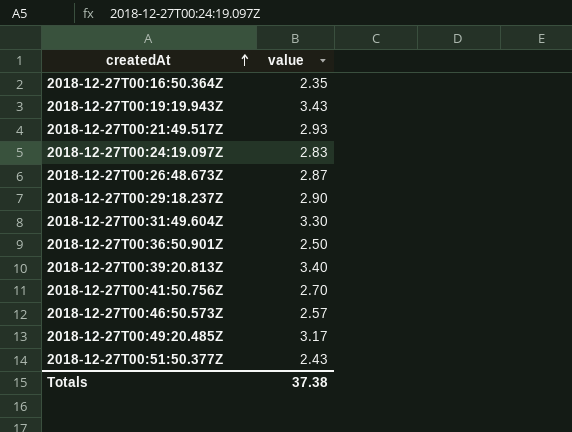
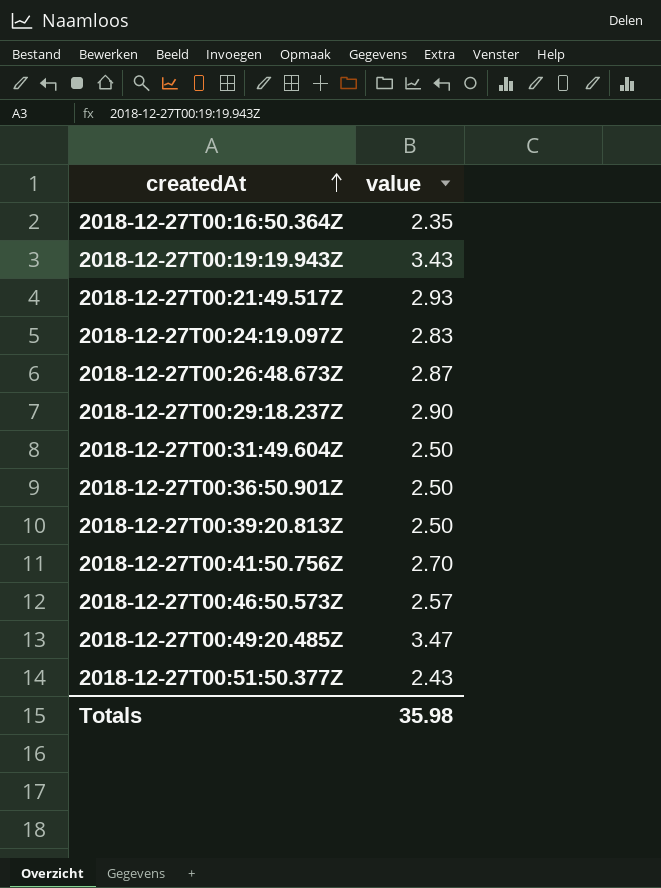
2018-12-27T00:31:49.604Z | value: 3.30 -> 2.50
2018-12-27T00:39:20.813Z | value: 3.40 -> 2.50
2018-12-27T00:49:20.485Z | value: 3.17 -> 3.47
Totals | value: 37.38 -> 35.98

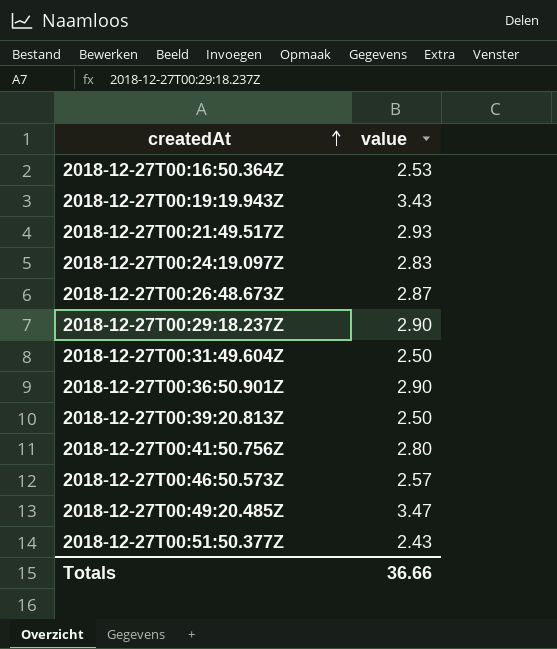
2018-12-27T00:16:50.364Z | value: 2.35 -> 2.53
2018-12-27T00:36:50.901Z | value: 2.50 -> 2.90
2018-12-27T00:41:50.756Z | value: 2.70 -> 2.80
Totals | value: 35.98 -> 36.66

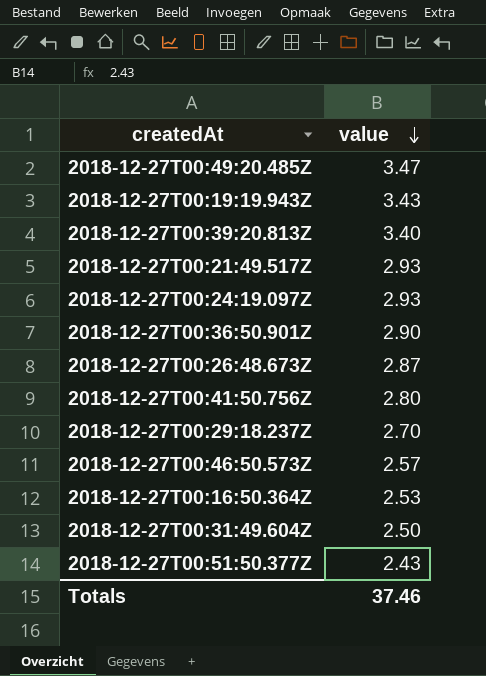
row order: createdAt ascending -> value descending
2018-12-27T00:39:20.813Z | value: 2.50 -> 3.40
2018-12-27T00:24:19.097Z | value: 2.83 -> 2.93
2018-12-27T00:29:18.237Z | value: 2.90 -> 2.70
Totals | value: 36.66 -> 37.46

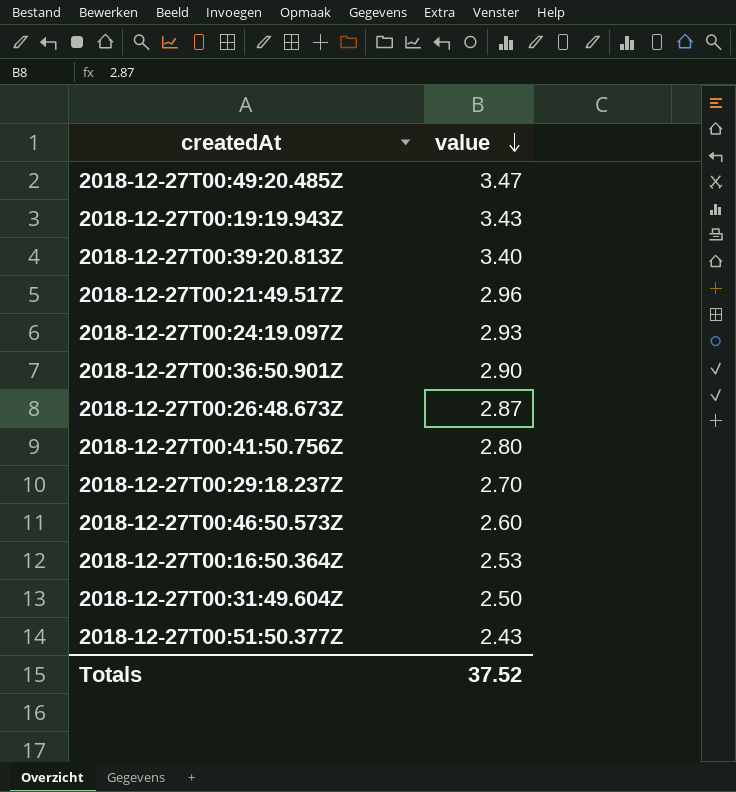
2018-12-27T00:21:49.517Z | value: 2.93 -> 2.96
2018-12-27T00:46:50.573Z | value: 2.57 -> 2.60
Totals | value: 37.46 -> 37.52

